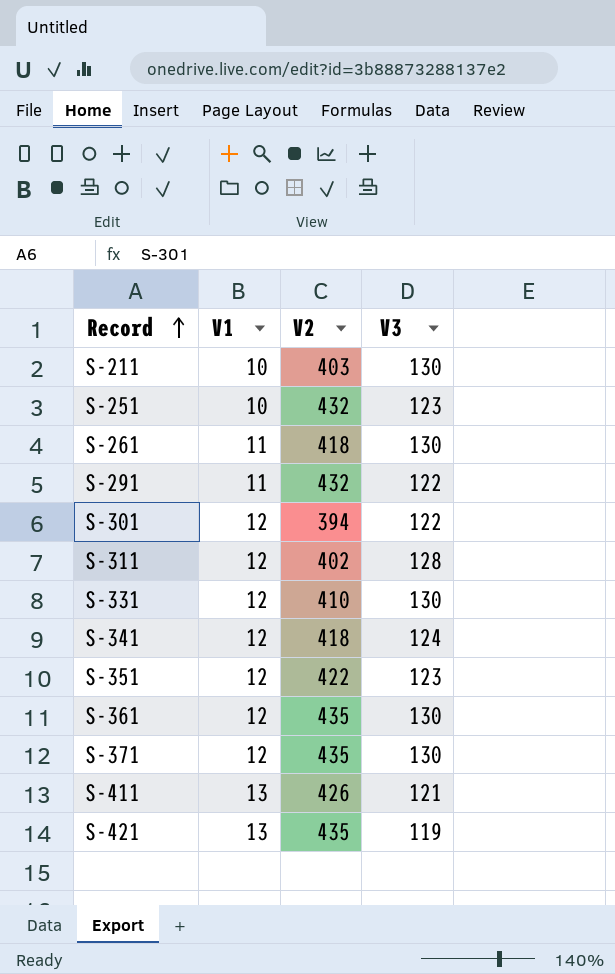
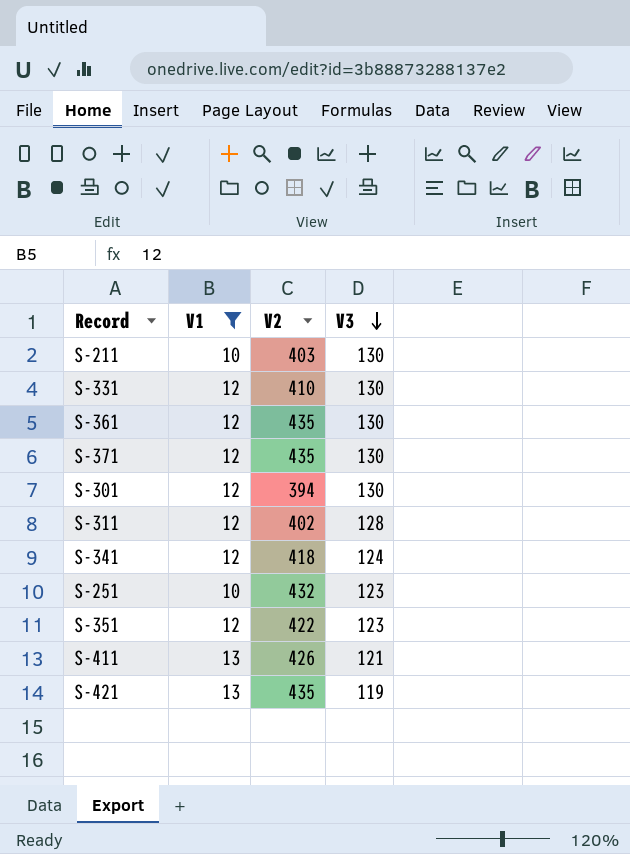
filter: none -> V1 != 11
row order: Record ascending -> V3 descending
S-301 | V3: 122 -> 130

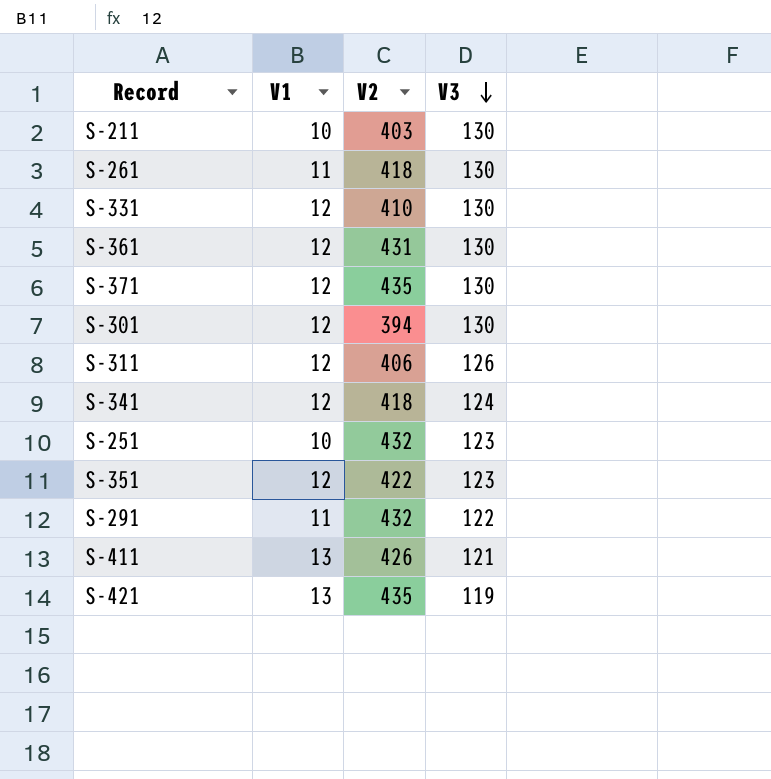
filter: V1 != 11 -> none
S-361 | V2: 435 -> 431
S-311 | V2: 402 -> 406
S-311 | V3: 128 -> 126

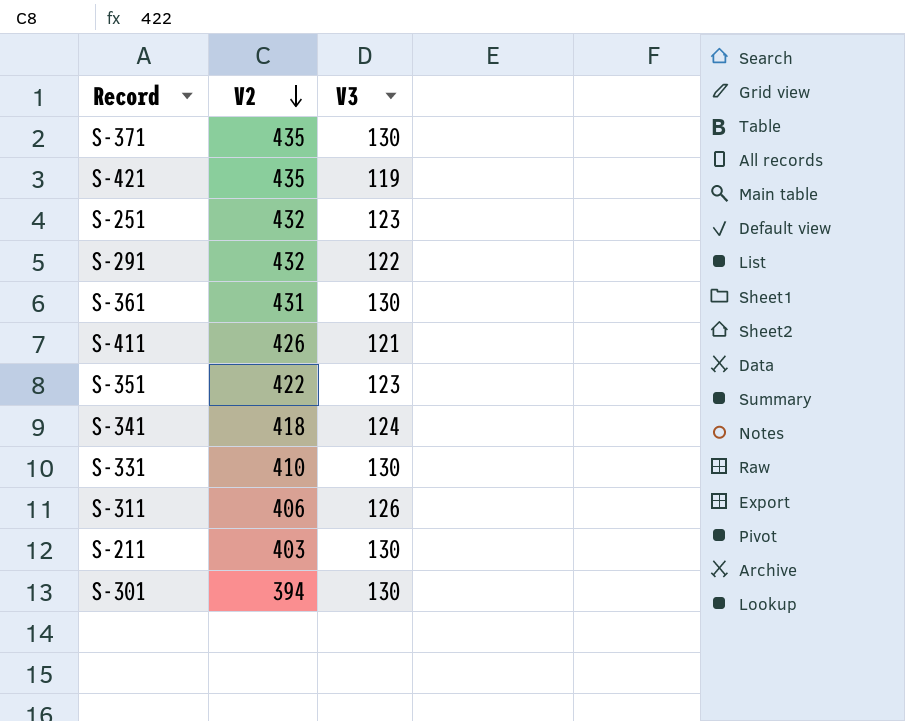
row order: V3 descending -> V2 descending
column V1 | position: 2 -> none
row S-261: 11 | 418 | 130 -> none

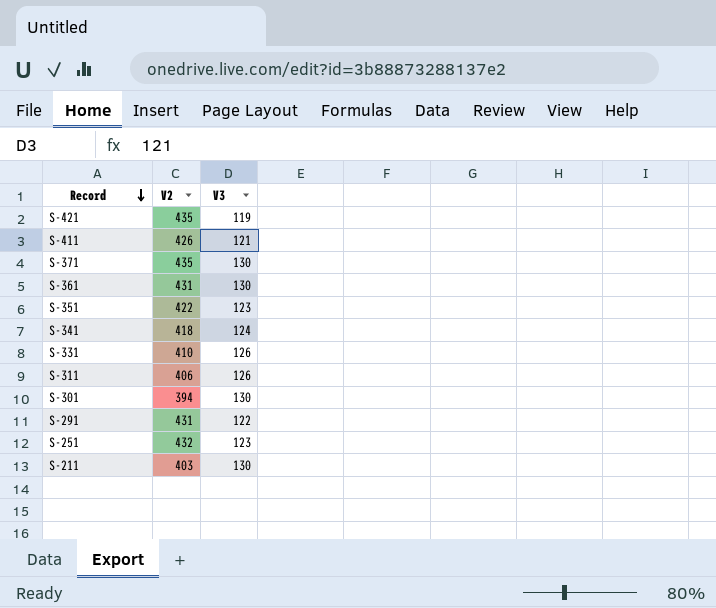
row order: V2 descending -> Record descending
S-331 | V3: 130 -> 126
S-291 | V2: 432 -> 431

